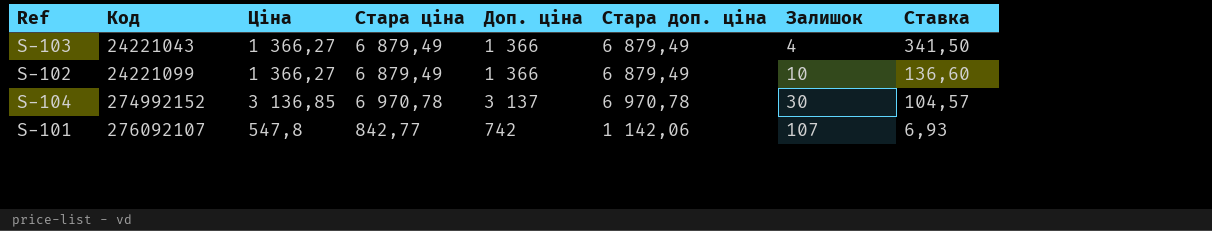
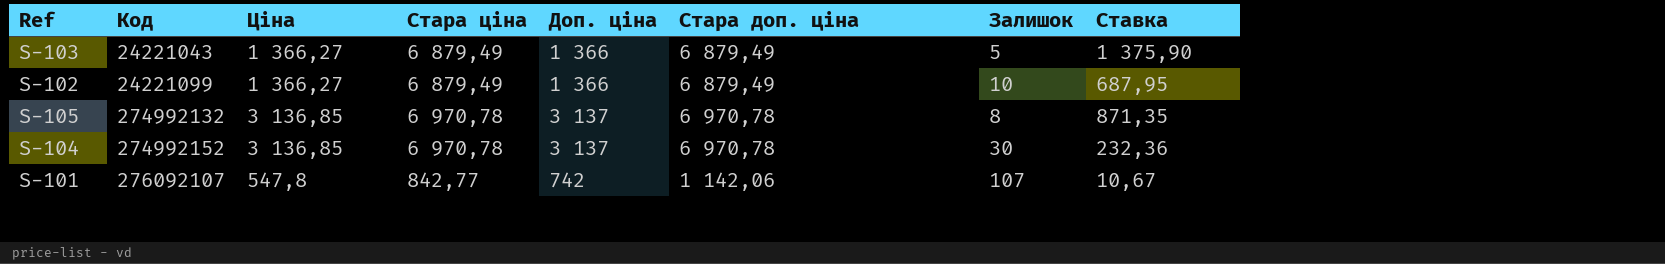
column Ставка | formula: [Доп. ціна] / [Залишок] -> [Стара доп. ціна] / [Залишок]
S-103 | Залишок: 4 -> 5
row S-105: none -> 274992132 | 3 136,85 | 6 970,78 | 3 137 | 6 970,78 | 8 | 871,35

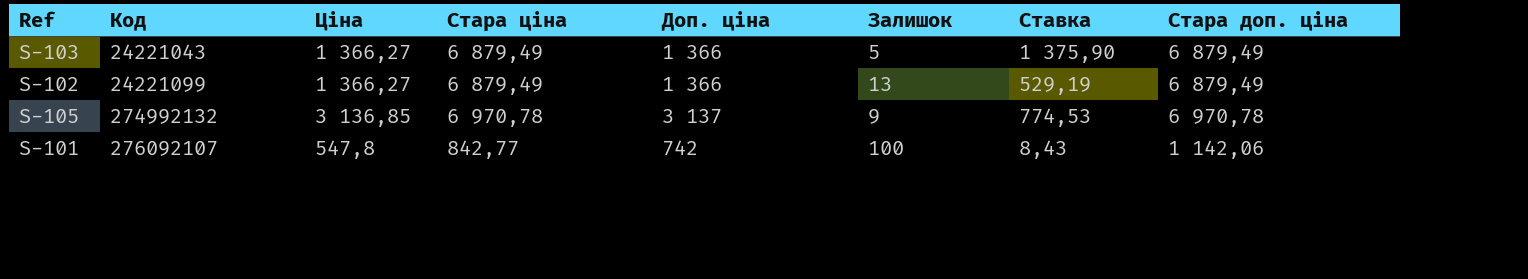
column Ставка | formula: [Стара доп. ціна] / [Залишок] -> [Стара ціна] / [Залишок]
column Стара доп. ціна | position: 6 -> 8
row S-104: 274992152 | 3 136,85 | 6 970,78 | 3 137 | 6 970,78 | 30 | 232,36 -> none
S-102 | Залишок: 10 -> 13
S-105 | Залишок: 8 -> 9
S-101 | Залишок: 107 -> 100

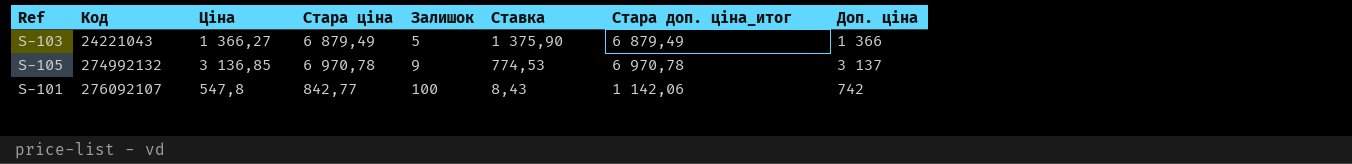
column name: Стара доп. ціна -> Стара доп. ціна_итог
column Доп. ціна | position: 5 -> 8
row S-102: 24221099 | 1 366,27 | 6 879,49 | 1 366 | 13 | 529,19 | 6 879,49 -> none

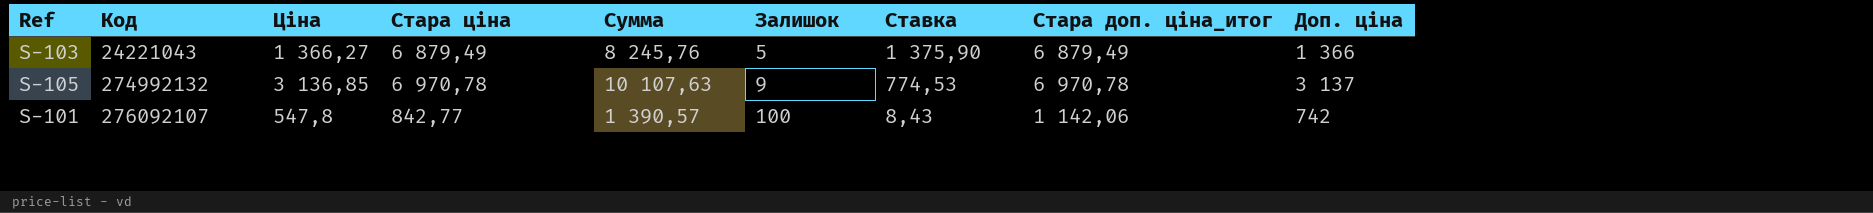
column Сумма | formula: none -> [Ціна] + [Стара ціна]

